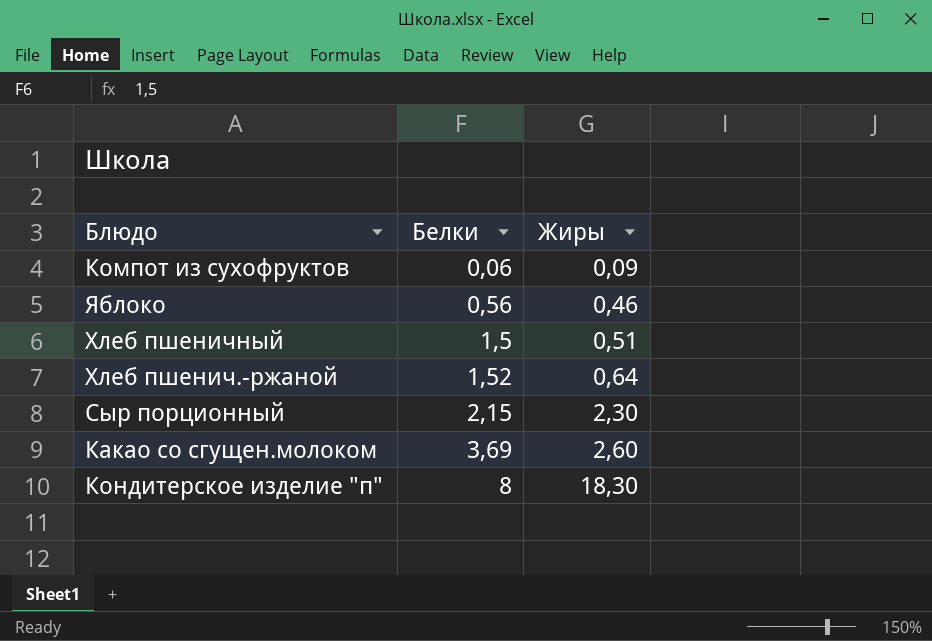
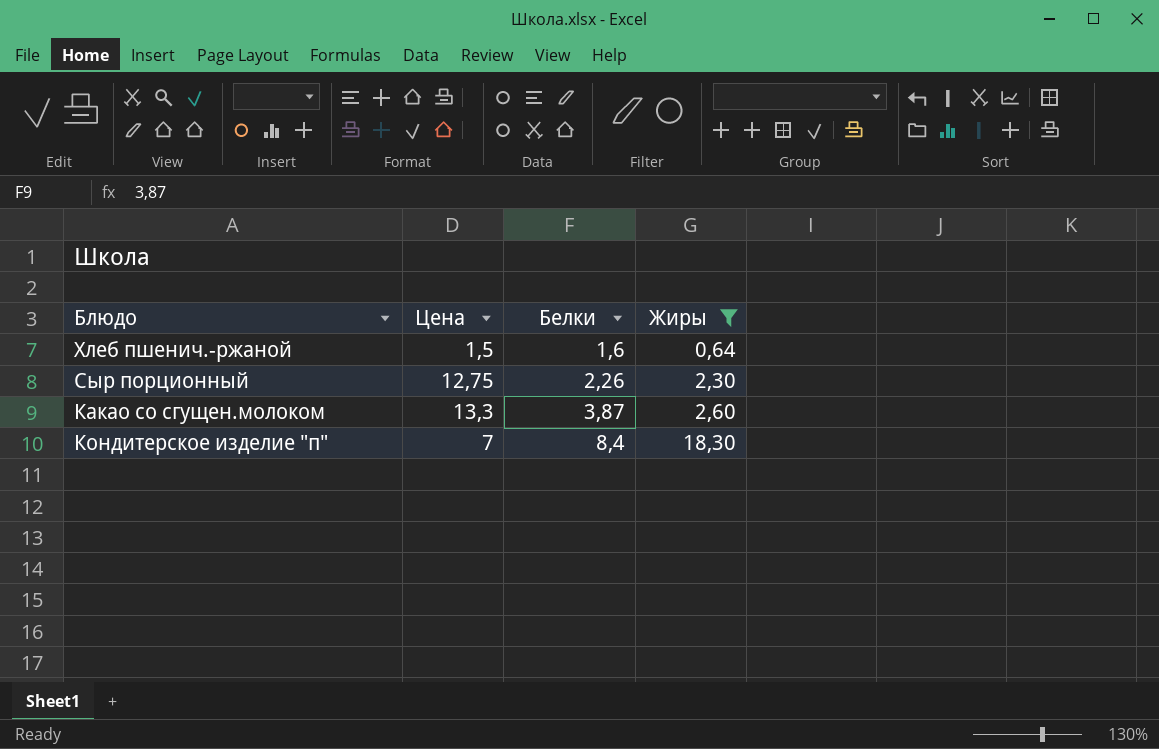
filter: none -> Жиры >= 0,64
column Цена | position: none -> 2
Хлеб пшенич.-ржаной | Белки: 1,52 -> 1,6
Сыр порционный | Белки: 2,15 -> 2,26
Какао со сгущен.молоком | Белки: 3,69 -> 3,87
Кондитерское изделие "п" | Белки: 8 -> 8,4

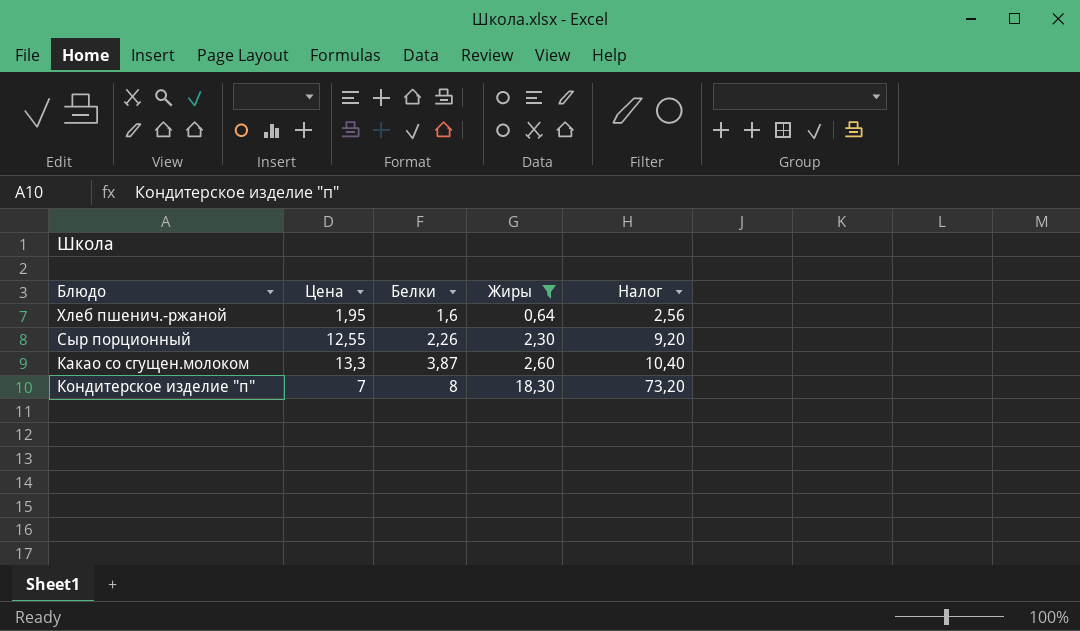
column Налог | formula: none -> [Жиры] * 4
Хлеб пшенич.-ржаной | Цена: 1,5 -> 1,95
Сыр порционный | Цена: 12,75 -> 12,55
Кондитерское изделие "п" | Белки: 8,4 -> 8

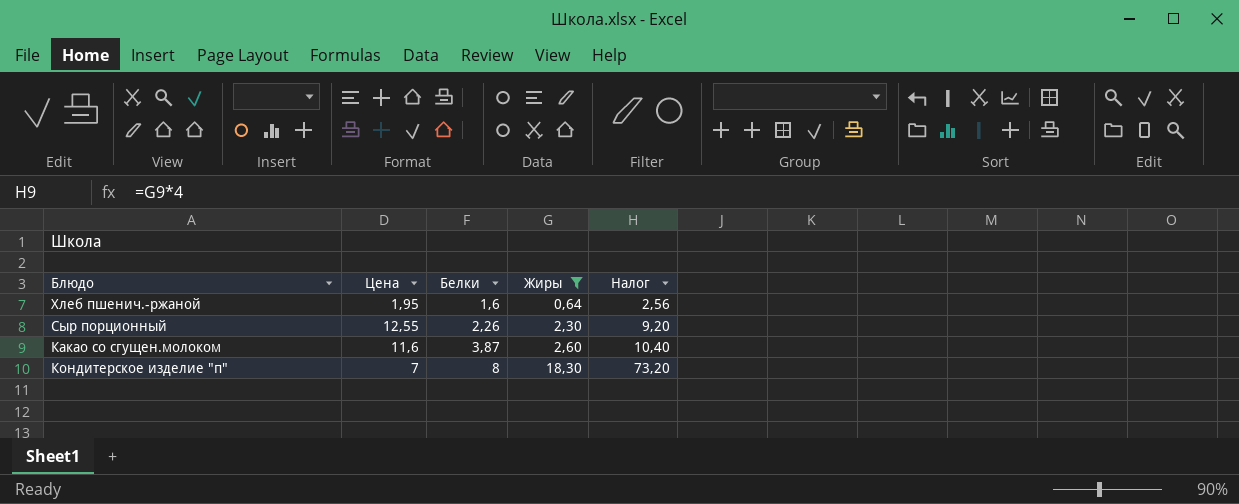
Какао со сгущен.молоком | Цена: 13,3 -> 11,6

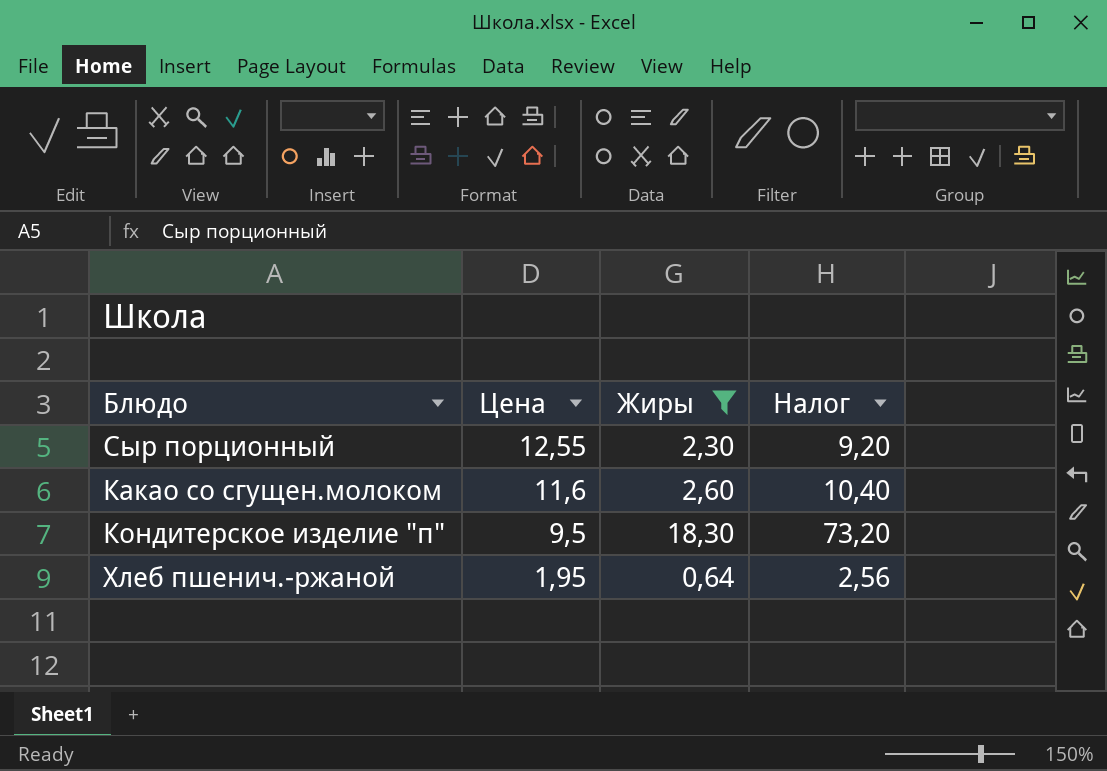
row order: Белки ascending -> Цена descending
column Белки | position: 3 -> none
Кондитерское изделие "п" | Цена: 7 -> 9,5

